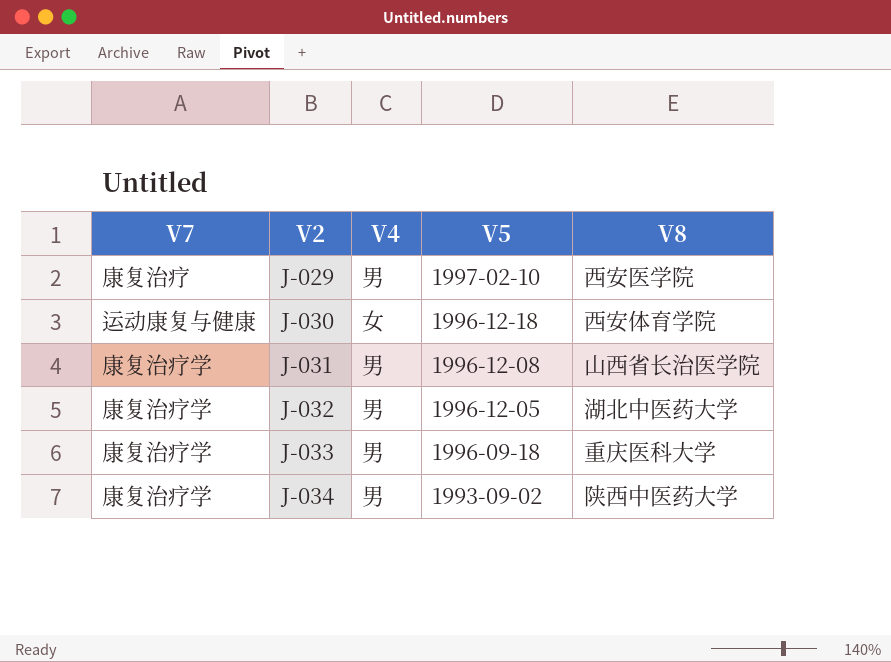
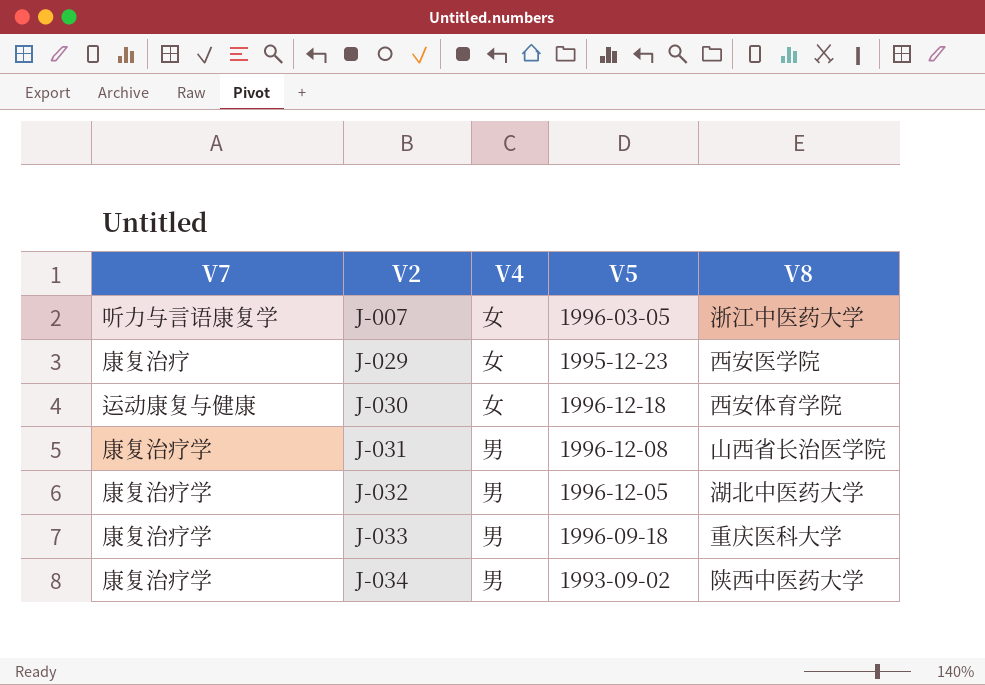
row J-007: none -> 听力与言语康复学 | 女 | 1996-03-05 | 浙江中医药大学
J-029 | V4: 男 -> 女
J-029 | V5: 1997-02-10 -> 1995-12-23

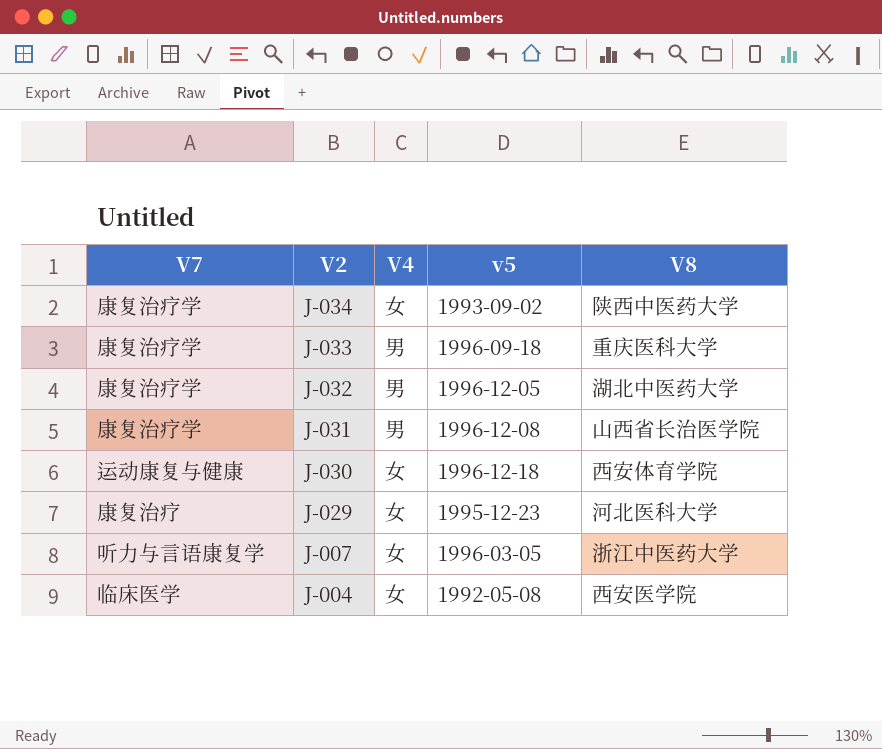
row order: V2 ascending -> V2 descending
column name: V5 -> v5
J-034 | V4: 男 -> 女
J-029 | V8: 西安医学院 -> 河北医科大学
row J-004: none -> 临床医学 | 女 | 1992-05-08 | 西安医学院

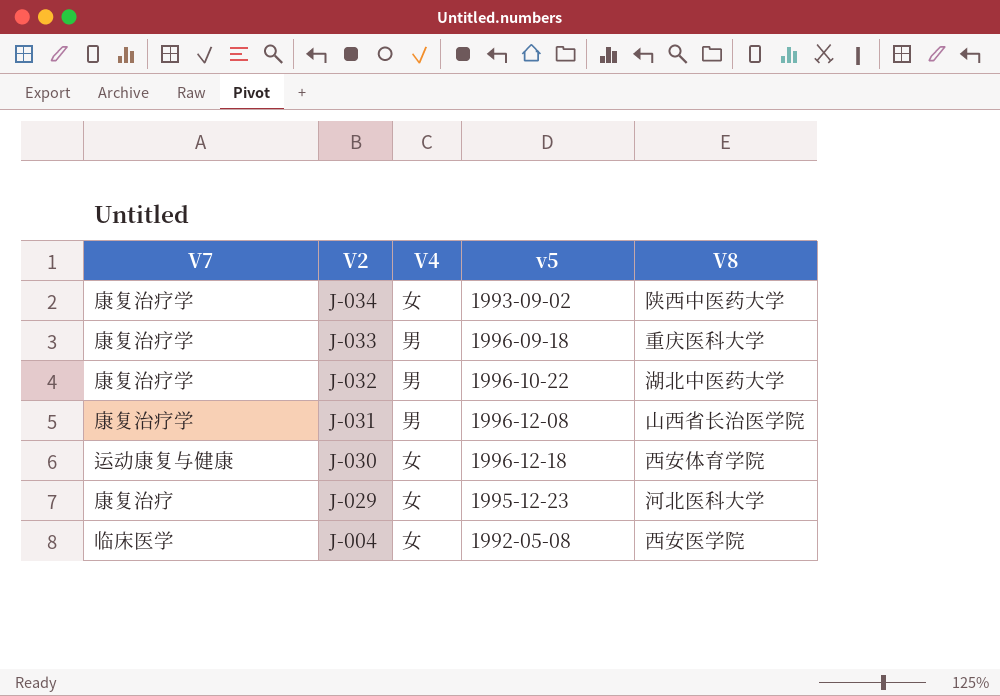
row J-007: 听力与言语康复学 | 女 | 1996-03-05 | 浙江中医药大学 -> none
J-032 | v5: 1996-12-05 -> 1996-10-22

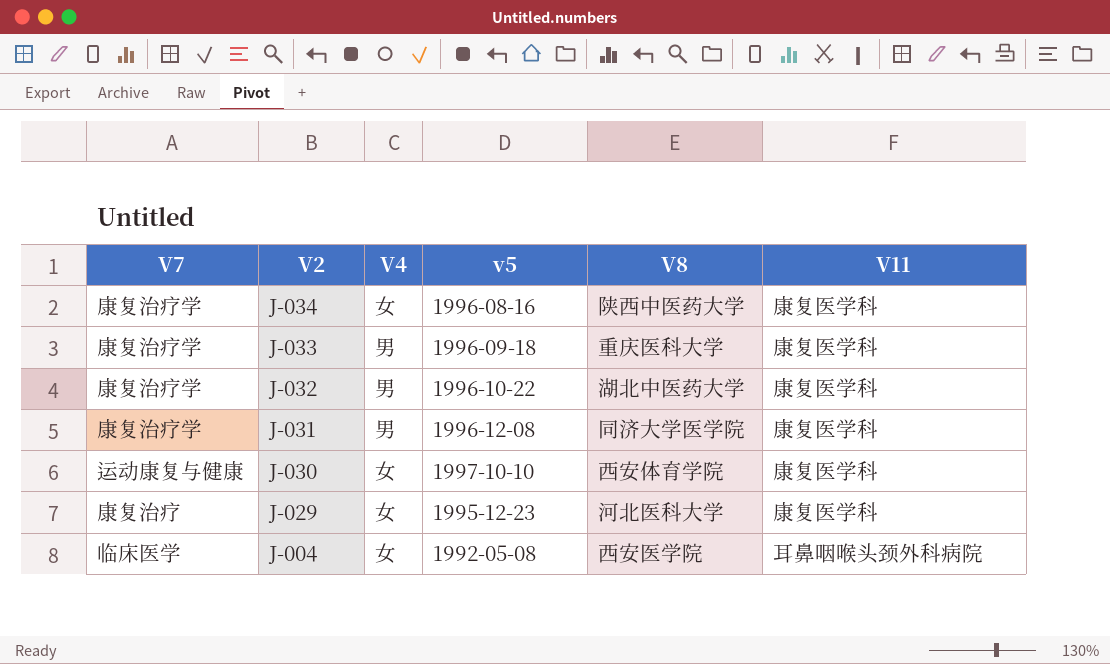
column V11 | position: none -> 6
J-034 | v5: 1993-09-02 -> 1996-08-16
J-031 | V8: 山西省长治医学院 -> 同济大学医学院
J-030 | v5: 1996-12-18 -> 1997-10-10

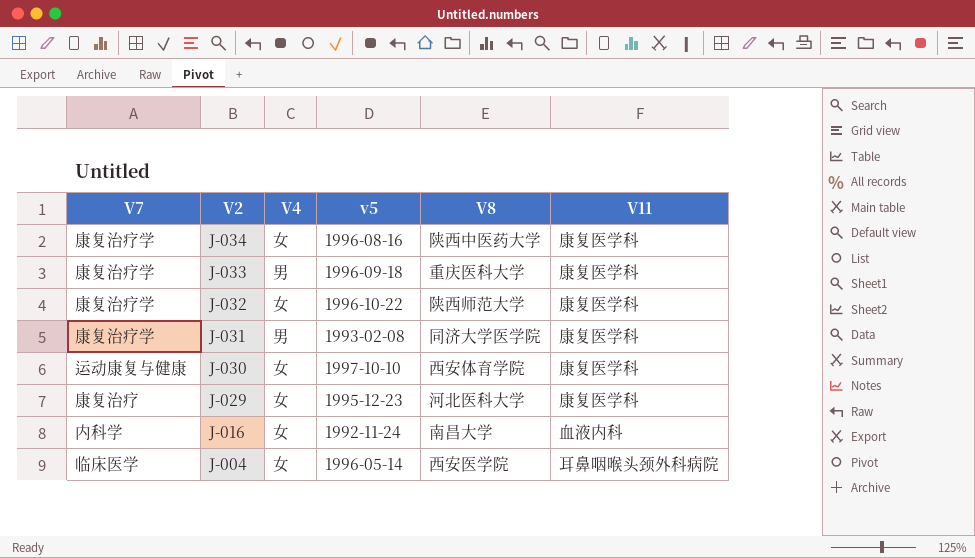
J-032 | V4: 男 -> 女
J-032 | V8: 湖北中医药大学 -> 陕西师范大学
J-031 | v5: 1996-12-08 -> 1993-02-08
row J-016: none -> 内科学 | 女 | 1992-11-24 | 南昌大学 | 血液内科
J-004 | v5: 1992-05-08 -> 1996-05-14

